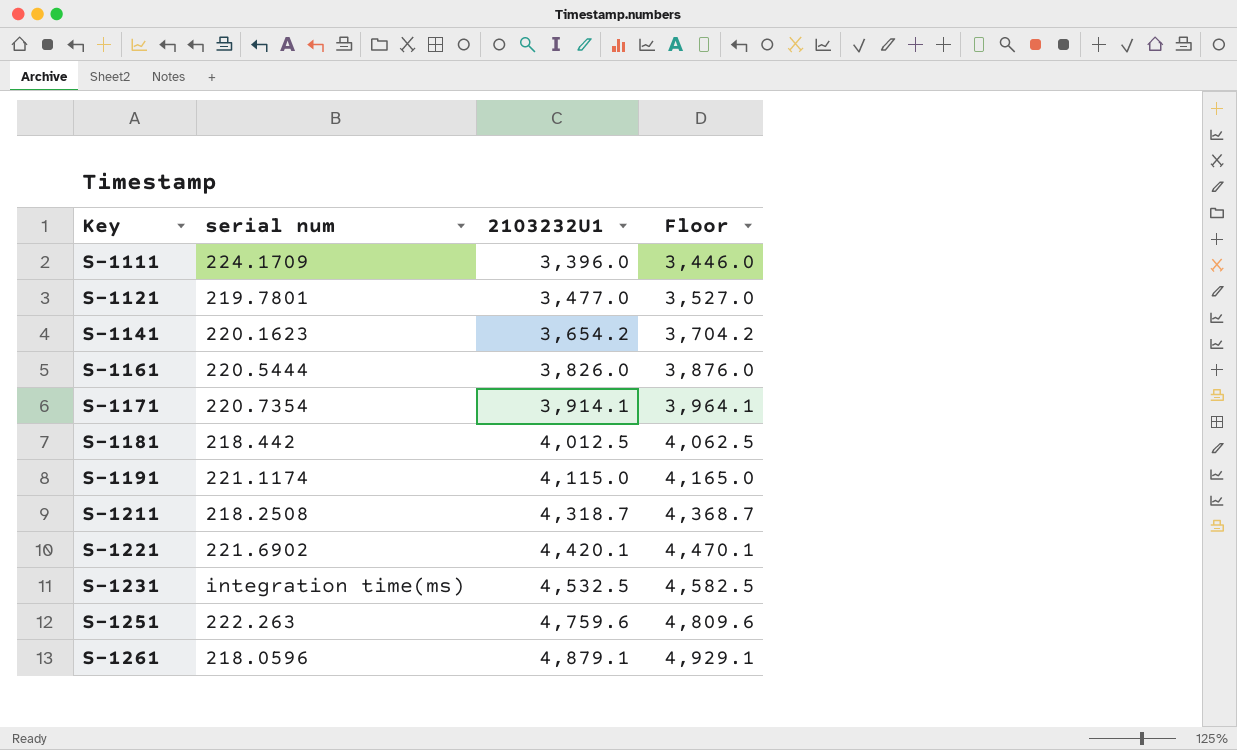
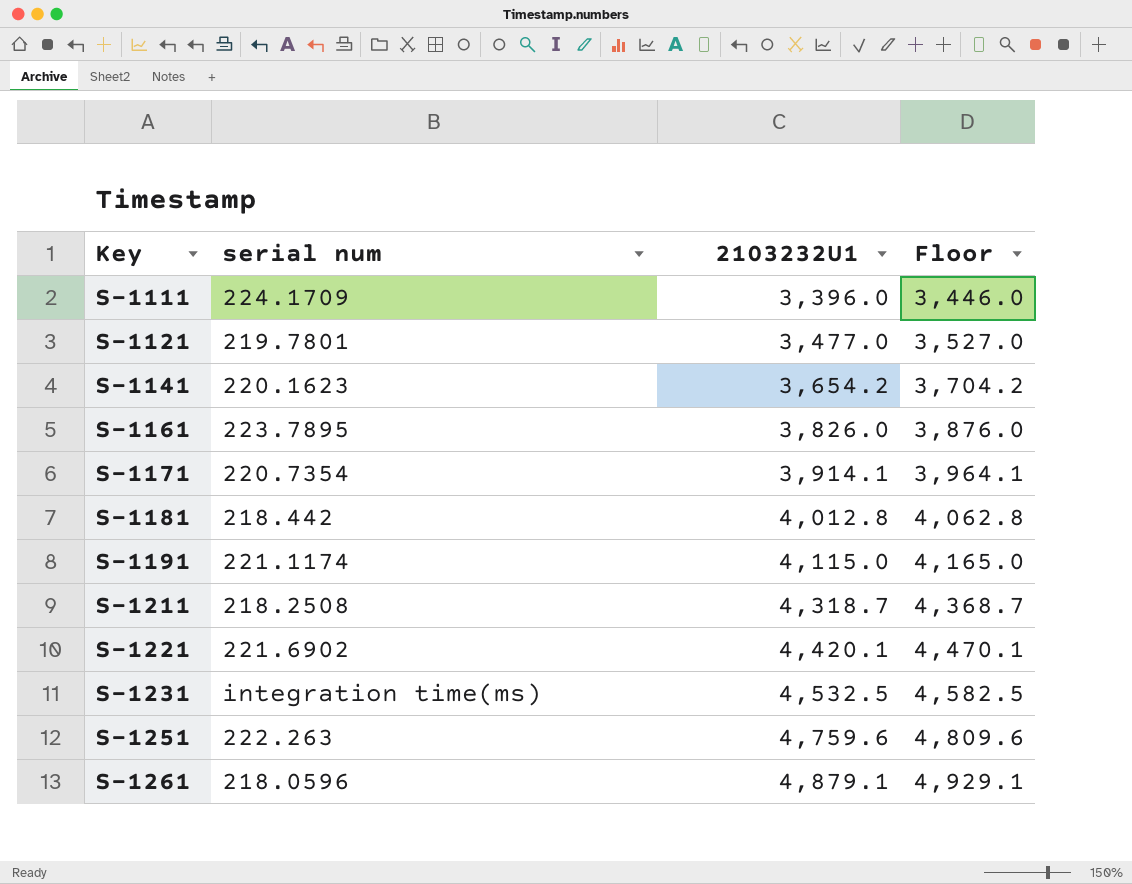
S-1161 | serial num: 220.5444 -> 223.7895
S-1181 | 2103232U1: 4,012.5 -> 4,012.8
S-1181 | Floor: 4,062.5 -> 4,062.8

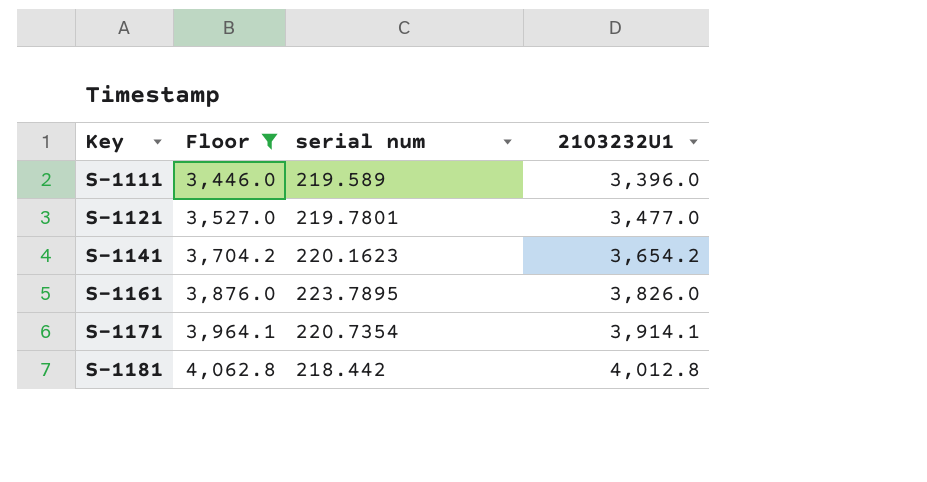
filter: none -> Floor <= 4,062.8
column Floor | position: 4 -> 2
S-1111 | serial num: 224.1709 -> 219.589

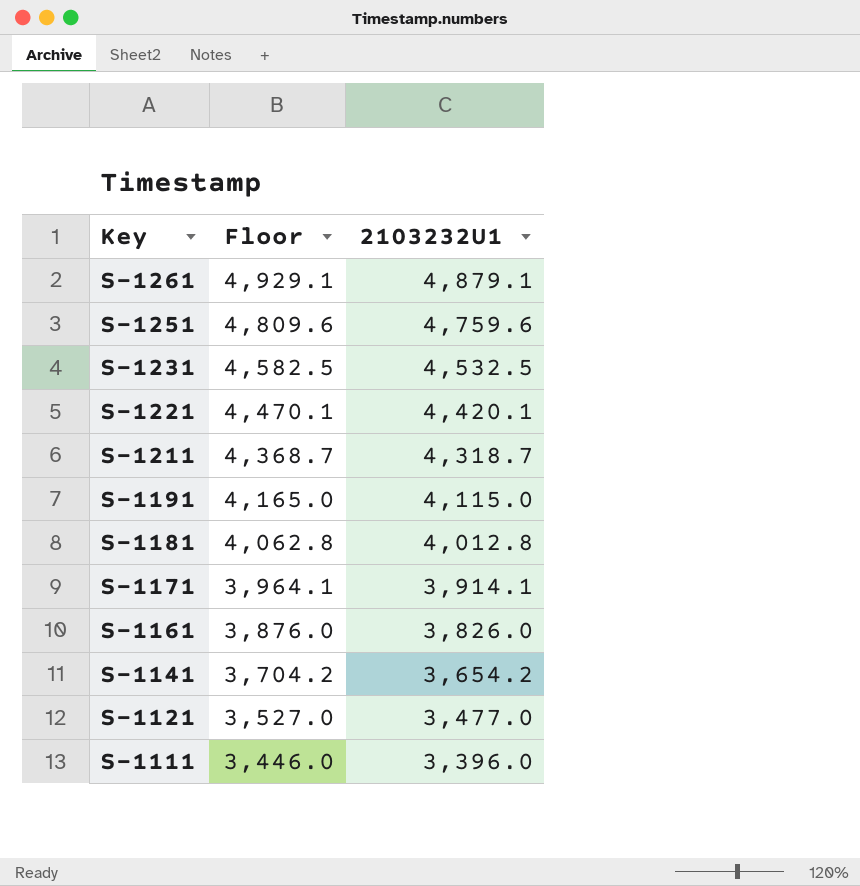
filter: Floor <= 4,062.8 -> none
row order: Key ascending -> Key descending
column serial num | position: 3 -> none

